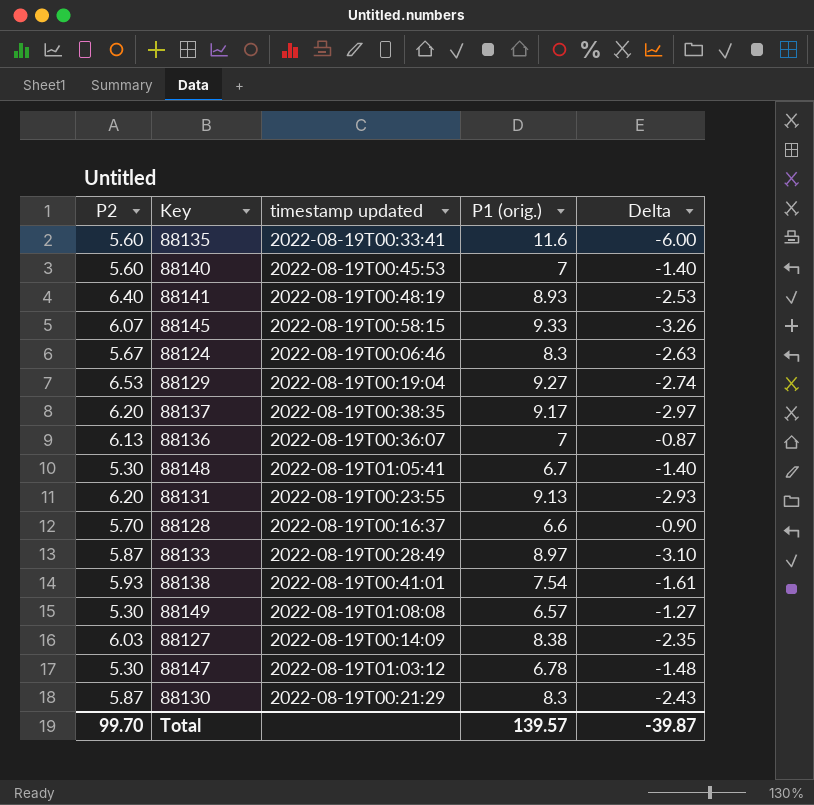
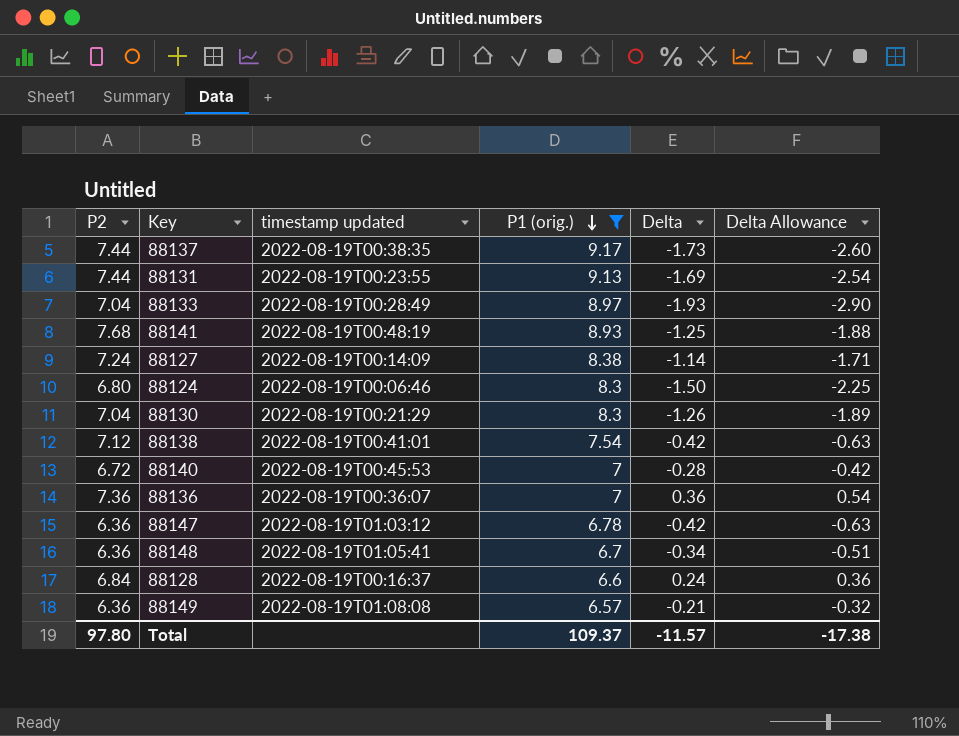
filter: none -> P1 (orig.) <= 9.17
row order: none -> P1 (orig.) descending
column Delta Allowance | formula: none -> [Delta] * 1.5
88137 | P2: 6.20 -> 7.44
88137 | Delta: -2.97 -> -1.73
88131 | P2: 6.20 -> 7.44
88131 | Delta: -2.93 -> -1.69
88133 | P2: 5.87 -> 7.04
88133 | Delta: -3.10 -> -1.93
88141 | P2: 6.40 -> 7.68
88141 | Delta: -2.53 -> -1.25
88127 | P2: 6.03 -> 7.24
88127 | Delta: -2.35 -> -1.14
88124 | P2: 5.67 -> 6.80
88124 | Delta: -2.63 -> -1.50
88130 | P2: 5.87 -> 7.04
88130 | Delta: -2.43 -> -1.26
88138 | P2: 5.93 -> 7.12
88138 | Delta: -1.61 -> -0.42
88140 | P2: 5.60 -> 6.72
88140 | Delta: -1.40 -> -0.28
88136 | P2: 6.13 -> 7.36
88136 | Delta: -0.87 -> 0.36
88147 | P2: 5.30 -> 6.36
88147 | Delta: -1.48 -> -0.42
88148 | P2: 5.30 -> 6.36
88148 | Delta: -1.40 -> -0.34
88128 | P2: 5.70 -> 6.84
88128 | Delta: -0.90 -> 0.24
88149 | P2: 5.30 -> 6.36
88149 | Delta: -1.27 -> -0.21
Total | P2: 99.70 -> 97.80
Total | P1 (orig.): 139.57 -> 109.37
Total | Delta: -39.87 -> -11.57

